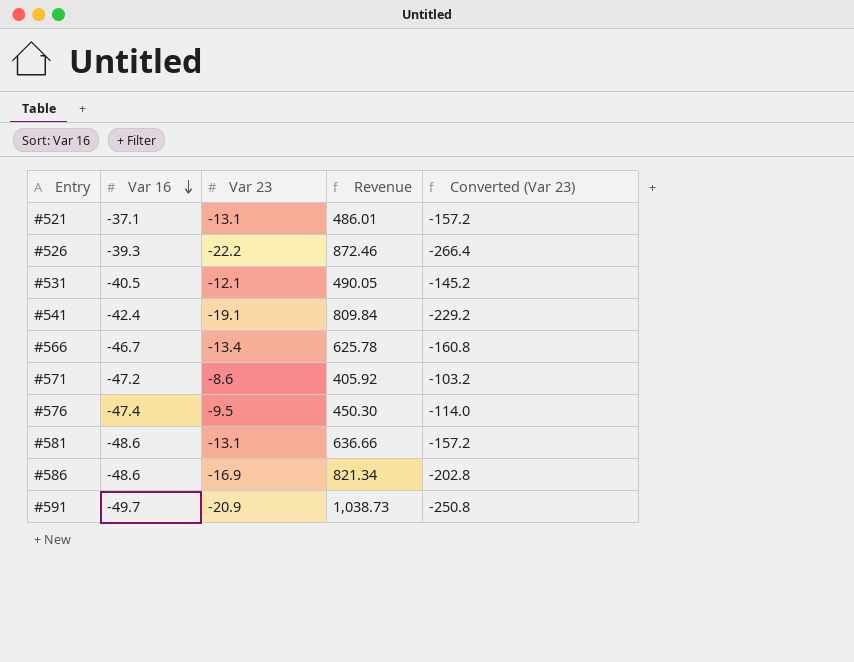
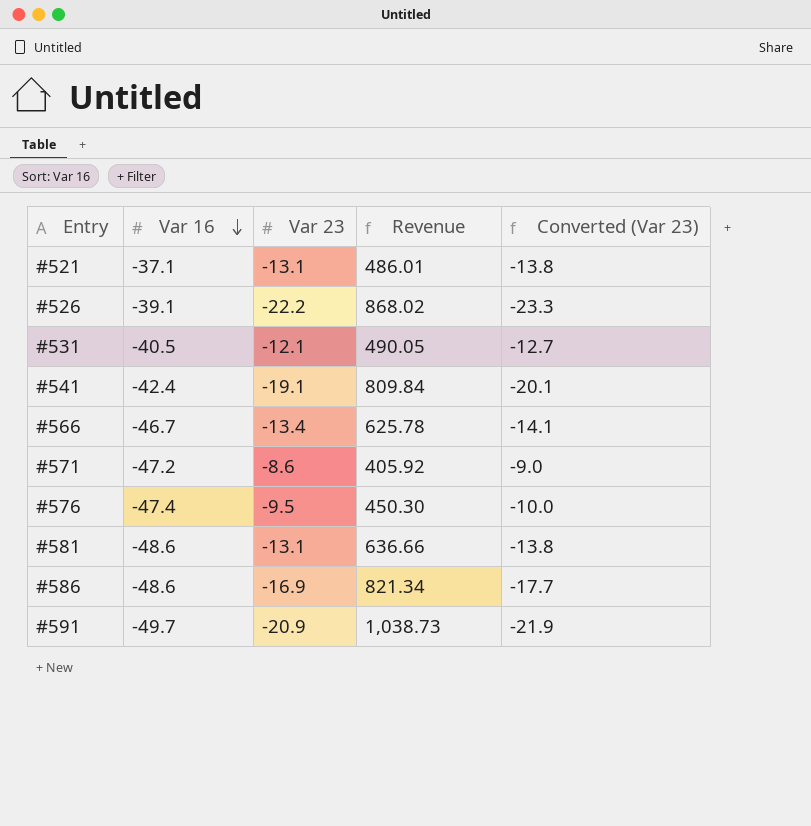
column Converted (Var 23) | formula: [Var 23] * 12 -> [Var 23] * 1.05
#526 | Var 16: -39.3 -> -39.1
#526 | Revenue: 872.46 -> 868.02

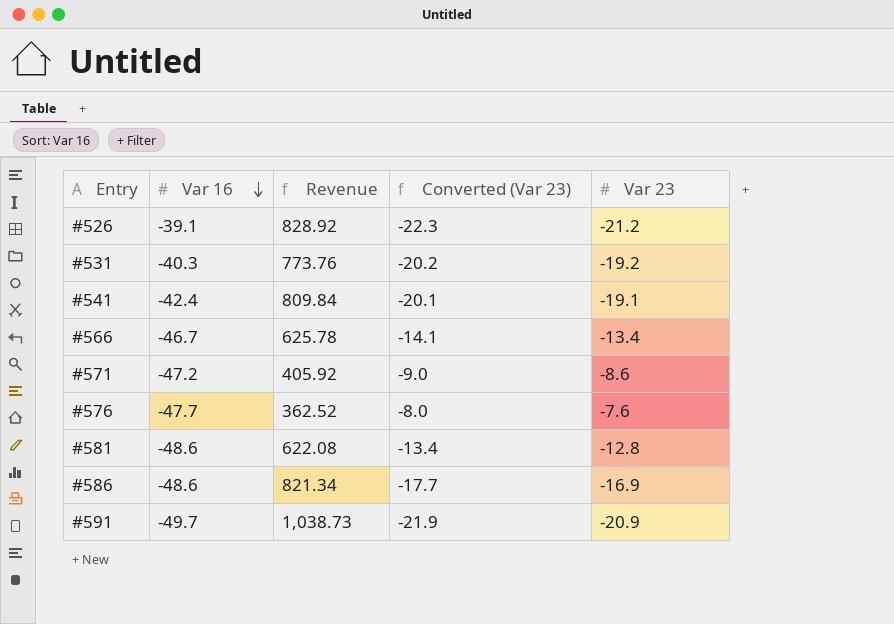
column Var 23 | position: 3 -> 5
row #521: -37.1 | -13.1 | 486.01 | -13.8 -> none
#526 | Revenue: 868.02 -> 828.92
#526 | Converted (Var 23): -23.3 -> -22.3
#526 | Var 23: -22.2 -> -21.2
#531 | Var 16: -40.5 -> -40.3
#531 | Revenue: 490.05 -> 773.76
#531 | Converted (Var 23): -12.7 -> -20.2
#531 | Var 23: -12.1 -> -19.2
#576 | Var 16: -47.4 -> -47.7
#576 | Revenue: 450.30 -> 362.52
#576 | Converted (Var 23): -10.0 -> -8.0
#576 | Var 23: -9.5 -> -7.6
#581 | Revenue: 636.66 -> 622.08
#581 | Converted (Var 23): -13.8 -> -13.4
#581 | Var 23: -13.1 -> -12.8

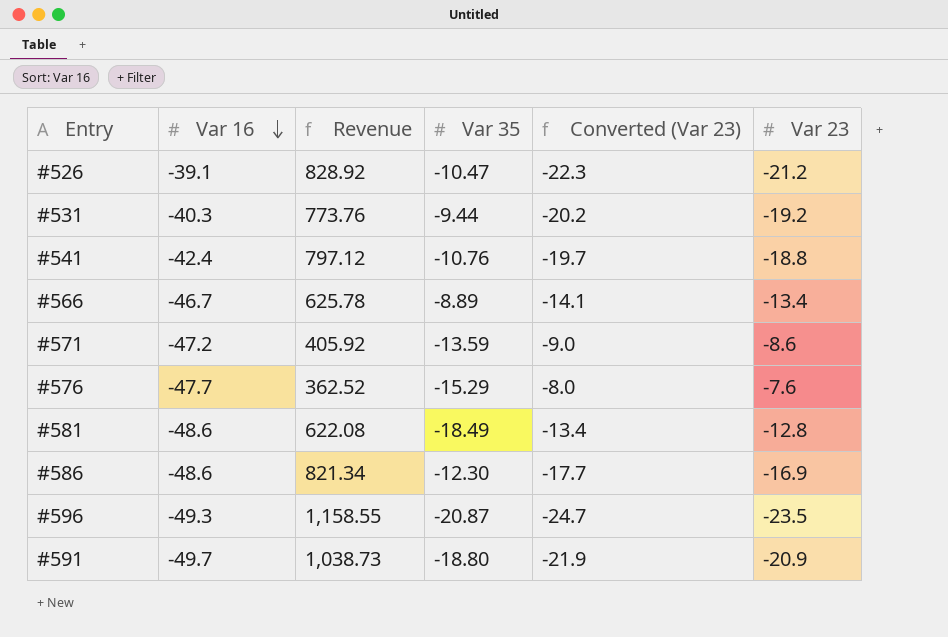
column Var 35 | position: none -> 4
#541 | Revenue: 809.84 -> 797.12
#541 | Converted (Var 23): -20.1 -> -19.7
#541 | Var 23: -19.1 -> -18.8
row #596: none -> -49.3 | 1,158.55 | -20.87 | -24.7 | -23.5

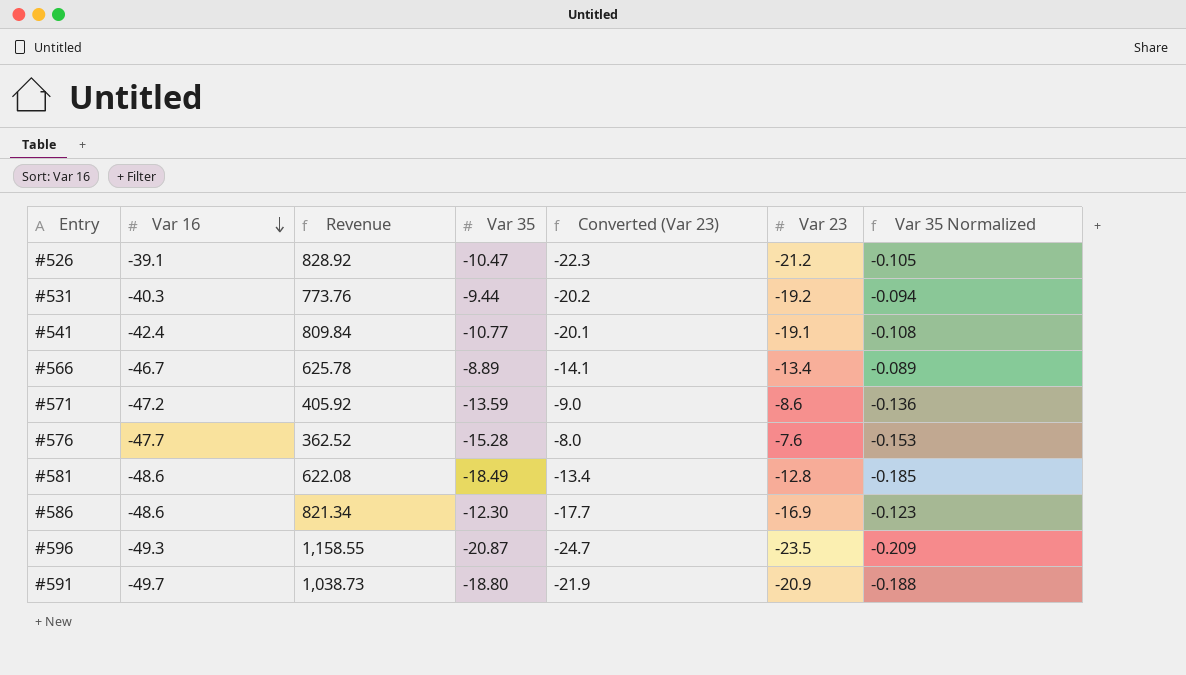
column Var 35 Normalized | formula: none -> [Var 35] * 0.01
#541 | Revenue: 797.12 -> 809.84
#541 | Var 35: -10.76 -> -10.77
#541 | Converted (Var 23): -19.7 -> -20.1
#541 | Var 23: -18.8 -> -19.1
#576 | Var 35: -15.29 -> -15.28

